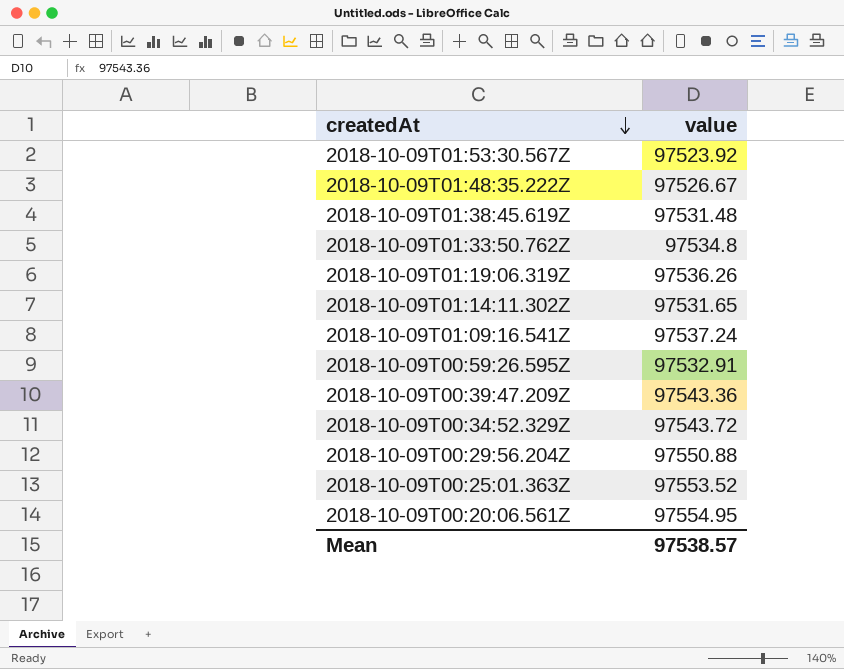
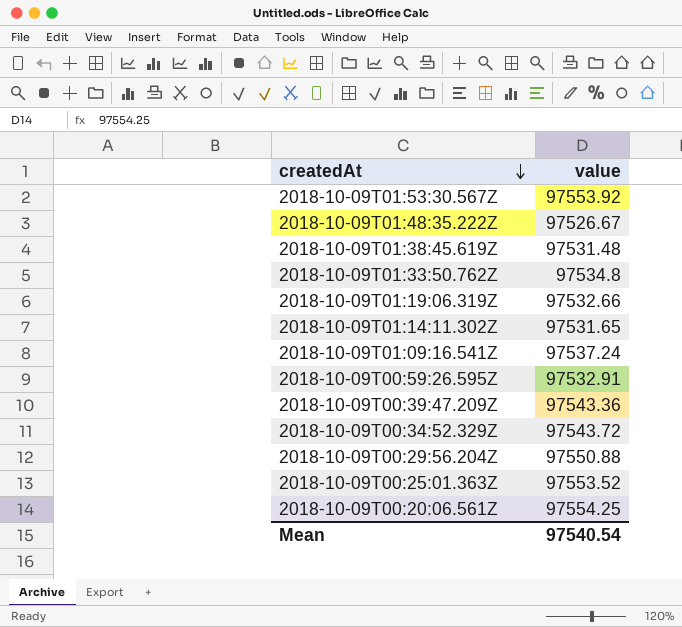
2018-10-09T01:53:30.567Z | value: 97523.92 -> 97553.92
2018-10-09T01:19:06.319Z | value: 97536.26 -> 97532.66
2018-10-09T00:20:06.561Z | value: 97554.95 -> 97554.25
Mean | value: 97538.57 -> 97540.54

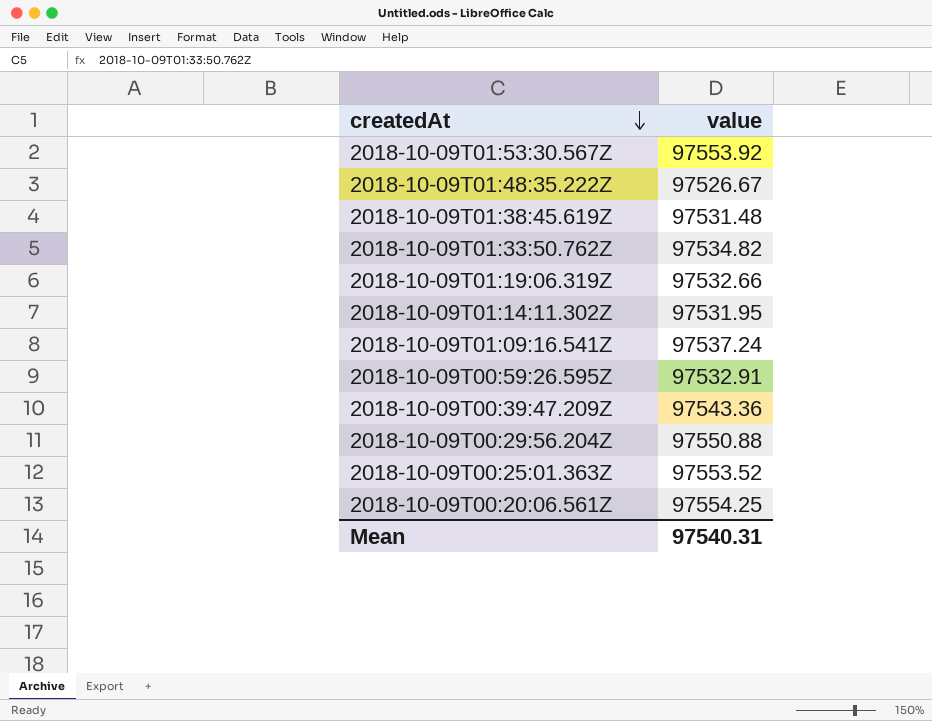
row 2018-10-09T00:34:52.329Z: 97543.72 -> none
2018-10-09T01:33:50.762Z | value: 97534.8 -> 97534.82
2018-10-09T01:14:11.302Z | value: 97531.65 -> 97531.95
Mean | value: 97540.54 -> 97540.31

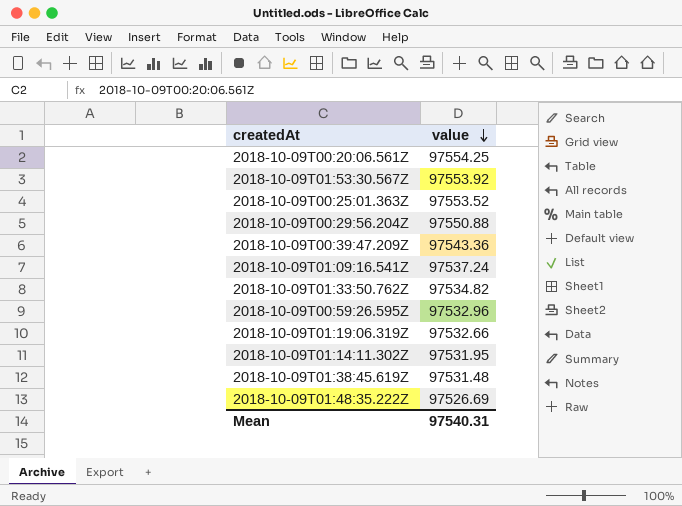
row order: createdAt descending -> value descending
2018-10-09T00:59:26.595Z | value: 97532.91 -> 97532.96
2018-10-09T01:48:35.222Z | value: 97526.67 -> 97526.69

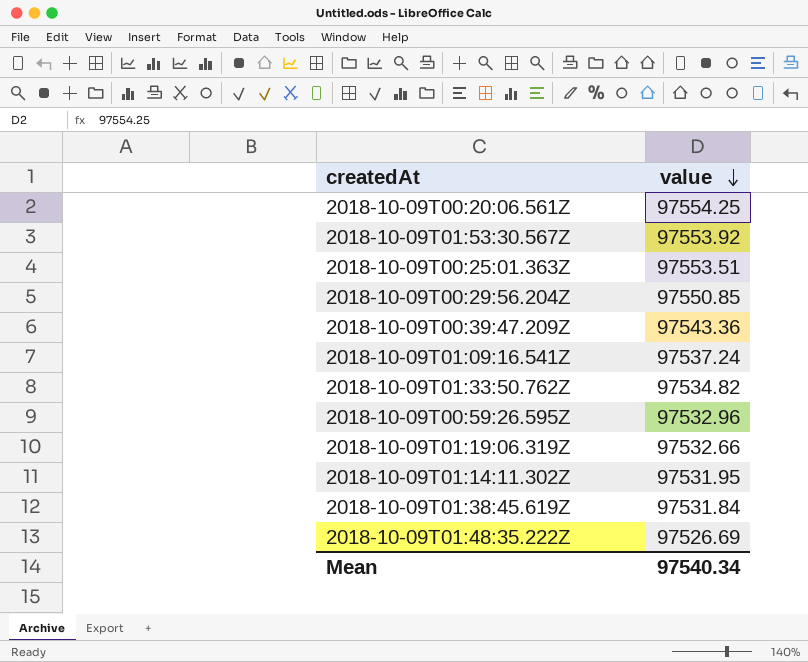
2018-10-09T00:25:01.363Z | value: 97553.52 -> 97553.51
2018-10-09T00:29:56.204Z | value: 97550.88 -> 97550.85
2018-10-09T01:38:45.619Z | value: 97531.48 -> 97531.84
Mean | value: 97540.31 -> 97540.34

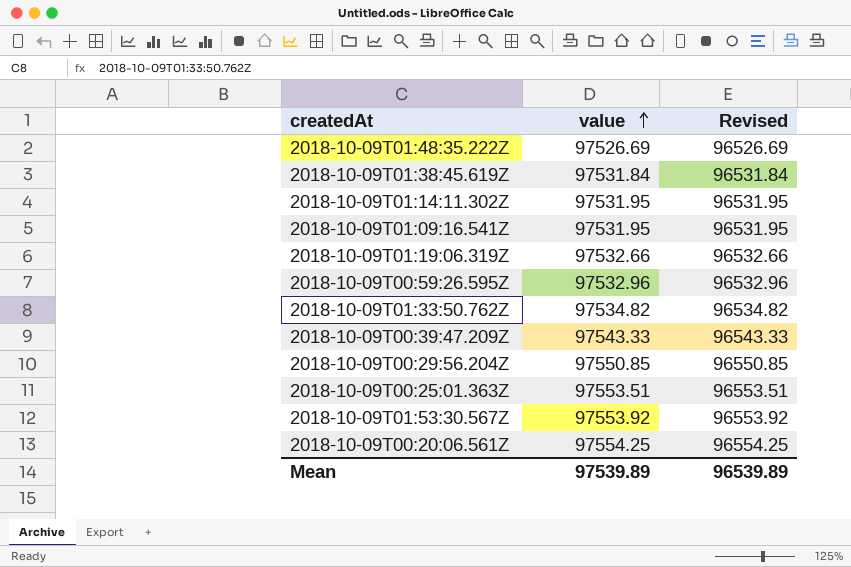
row order: value descending -> value ascending
column Revised | formula: none -> [value] - 1000
2018-10-09T01:09:16.541Z | value: 97537.24 -> 97531.95
2018-10-09T00:39:47.209Z | value: 97543.36 -> 97543.33
Mean | value: 97540.34 -> 97539.89

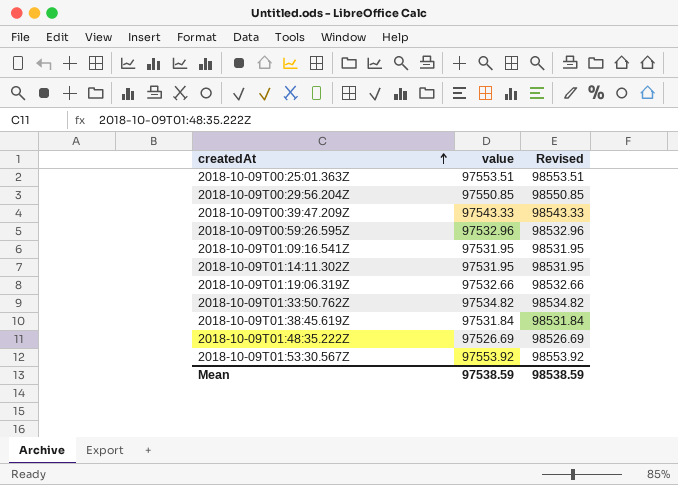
row order: value ascending -> createdAt ascending
column Revised | formula: [value] - 1000 -> [value] + 1000
row 2018-10-09T00:20:06.561Z: 97554.25 | 96554.25 -> none
Mean | value: 97539.89 -> 97538.59
Mean | Revised: 96539.89 -> 98538.59

